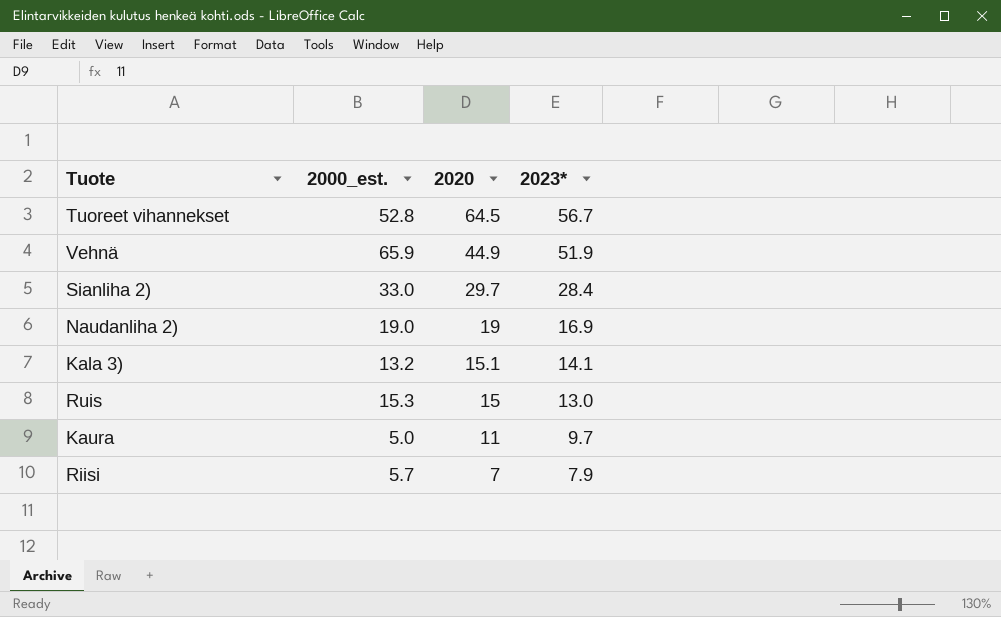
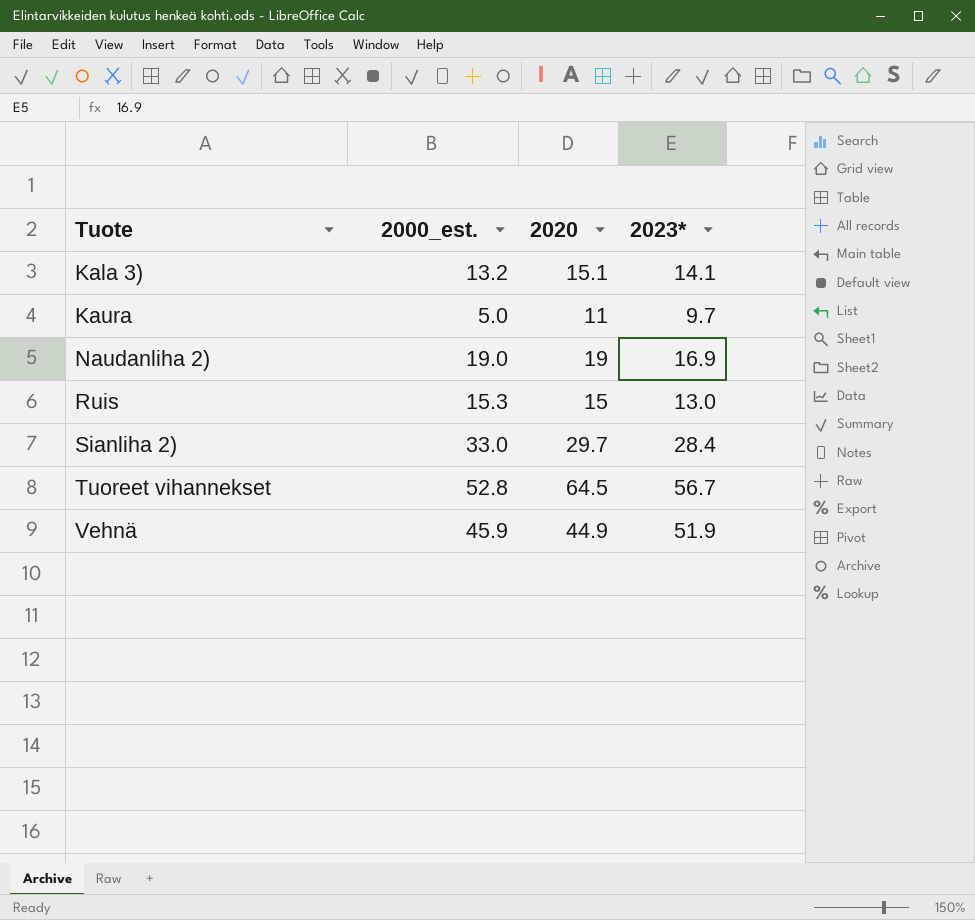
row order: 2020 descending -> Tuote ascending
row Riisi: 5.7 | 7 | 7.9 -> none
Vehnä | 2000_est.: 65.9 -> 45.9

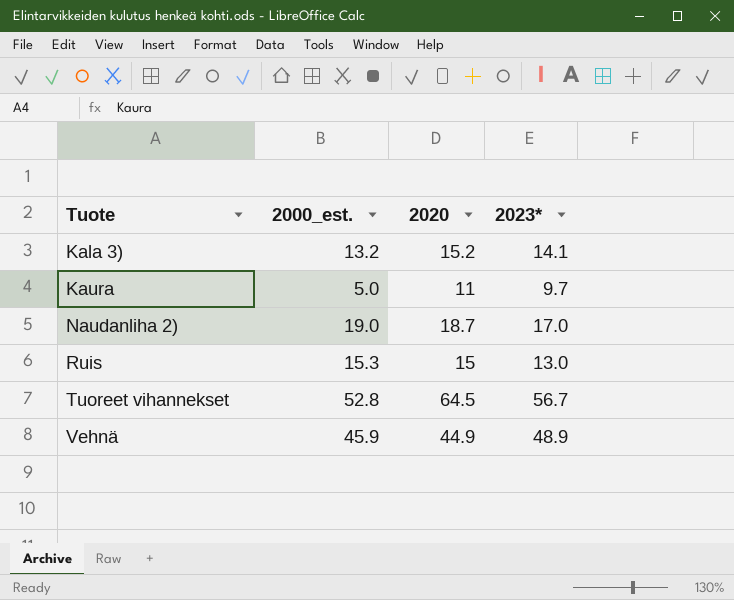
row Sianliha 2): 33.0 | 29.7 | 28.4 -> none
Kala 3) | 2020: 15.1 -> 15.2
Naudanliha 2) | 2020: 19 -> 18.7
Naudanliha 2) | 2023*: 16.9 -> 17.0
Vehnä | 2023*: 51.9 -> 48.9

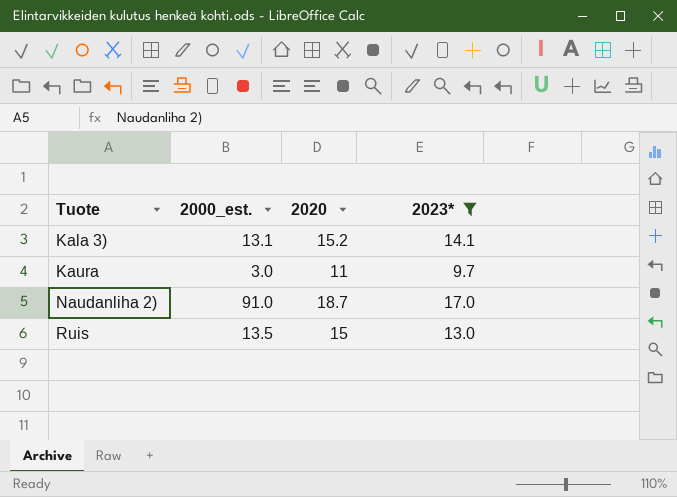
filter: none -> 2023* <= 17.0
Kala 3) | 2000_est.: 13.2 -> 13.1
Kaura | 2000_est.: 5.0 -> 3.0
Naudanliha 2) | 2000_est.: 19.0 -> 91.0
Ruis | 2000_est.: 15.3 -> 13.5

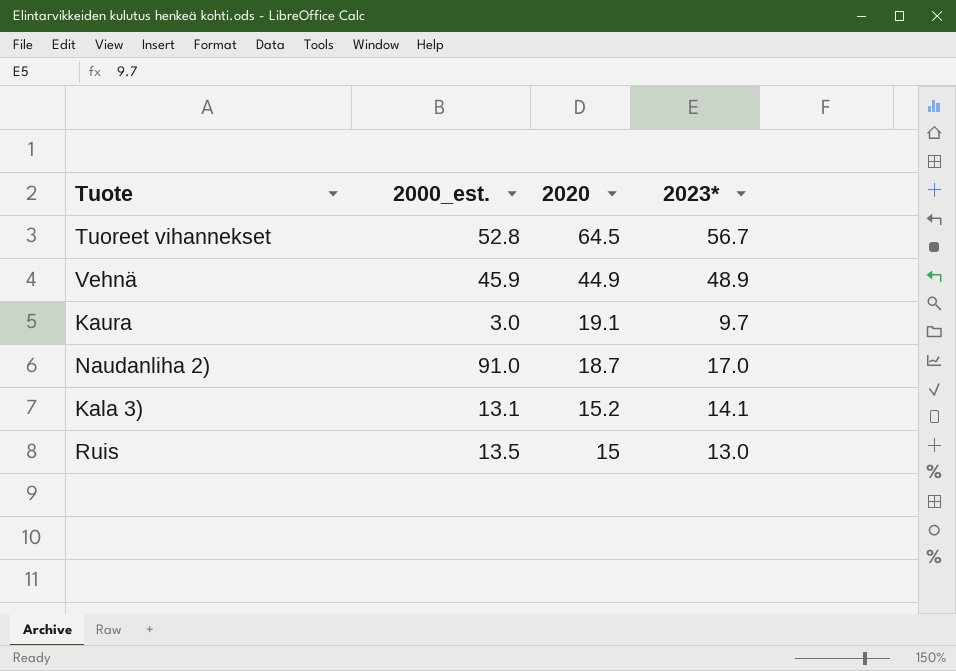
filter: 2023* <= 17.0 -> none
row order: Tuote ascending -> 2020 descending
Kaura | 2020: 11 -> 19.1

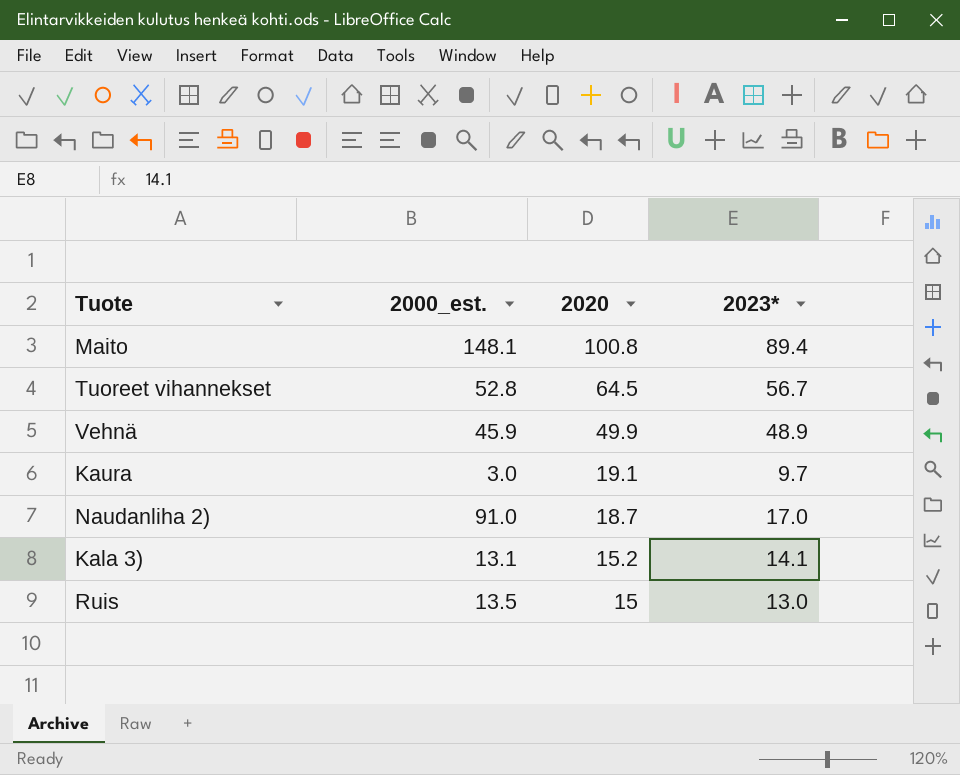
row Maito: none -> 148.1 | 100.8 | 89.4
Vehnä | 2020: 44.9 -> 49.9

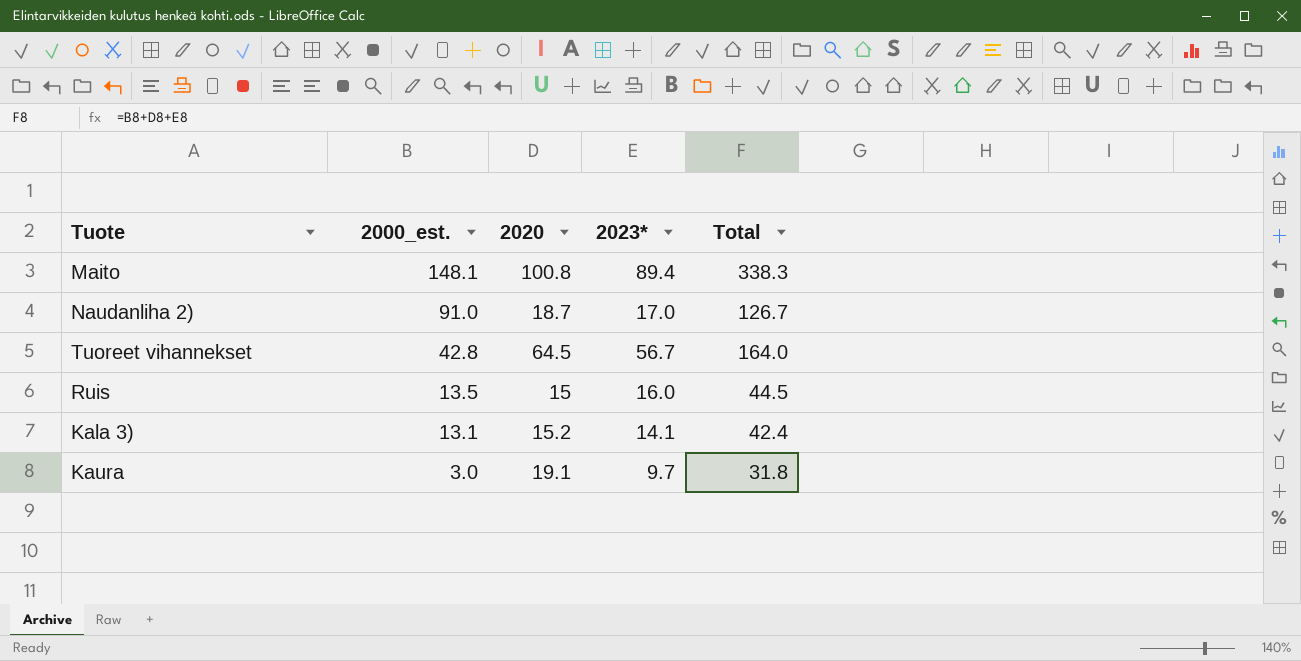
row order: 2020 descending -> 2000_est. descending
column Total | formula: none -> [2000_est.] + [2020] + [2023*]
row Vehnä: 45.9 | 49.9 | 48.9 -> none
Tuoreet vihannekset | 2000_est.: 52.8 -> 42.8
Ruis | 2023*: 13.0 -> 16.0

